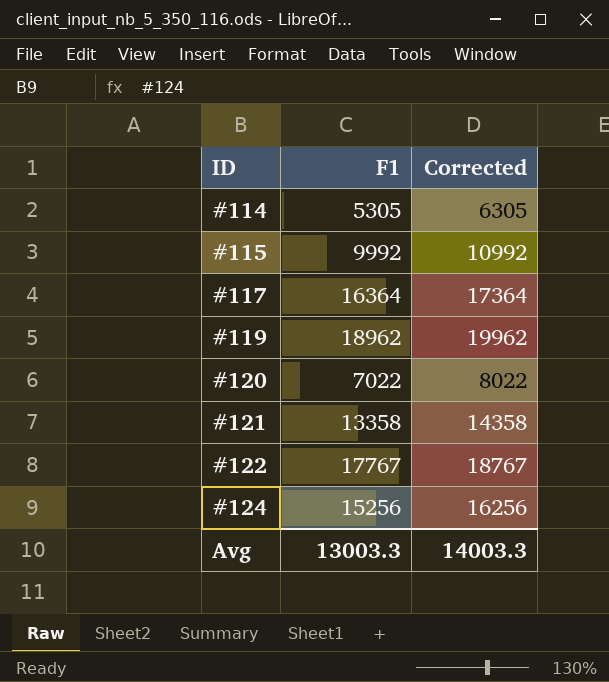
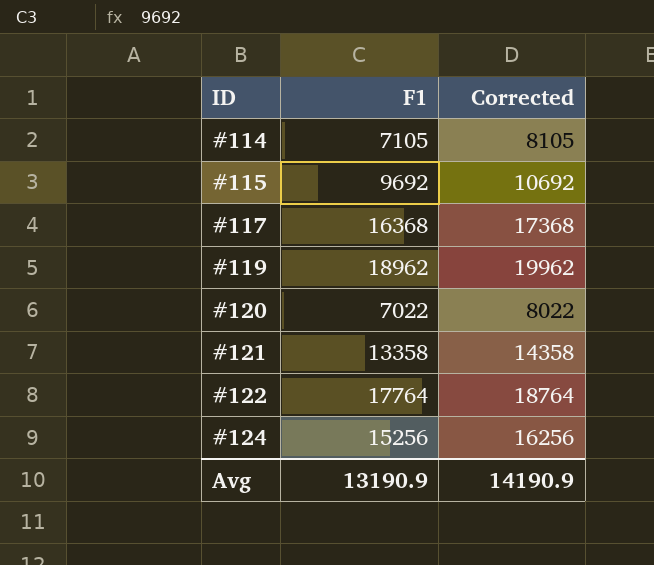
#114 | F1: 5305 -> 7105
#114 | Corrected: 6305 -> 8105
#115 | F1: 9992 -> 9692
#115 | Corrected: 10992 -> 10692
#117 | F1: 16364 -> 16368
#117 | Corrected: 17364 -> 17368
#122 | F1: 17767 -> 17764
#122 | Corrected: 18767 -> 18764
Avg | F1: 13003.3 -> 13190.9
Avg | Corrected: 14003.3 -> 14190.9

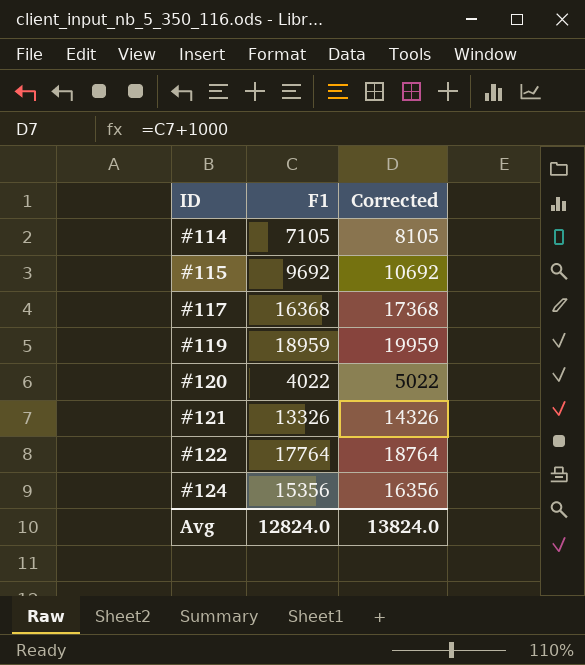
#119 | F1: 18962 -> 18959
#119 | Corrected: 19962 -> 19959
#120 | F1: 7022 -> 4022
#120 | Corrected: 8022 -> 5022
#121 | F1: 13358 -> 13326
#121 | Corrected: 14358 -> 14326
#124 | F1: 15256 -> 15356
#124 | Corrected: 16256 -> 16356
Avg | F1: 13190.9 -> 12824.0
Avg | Corrected: 14190.9 -> 13824.0

